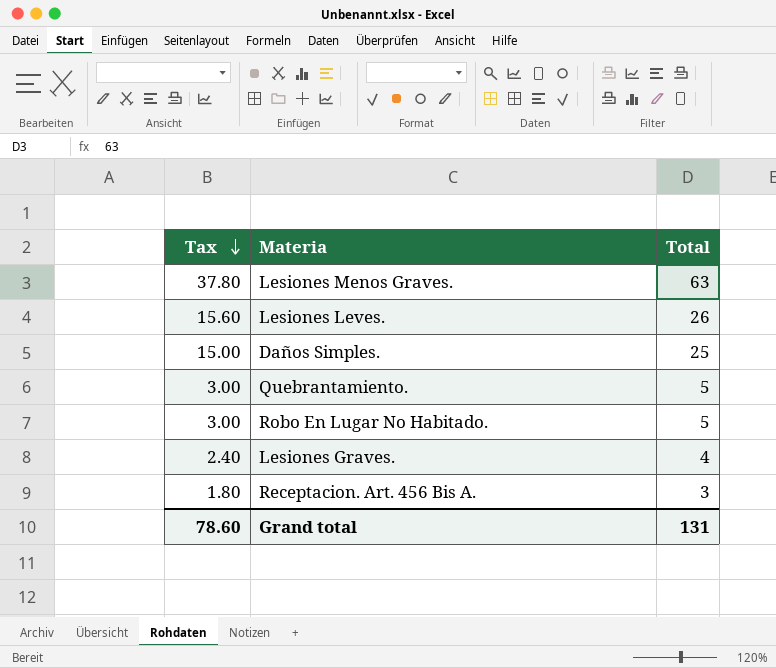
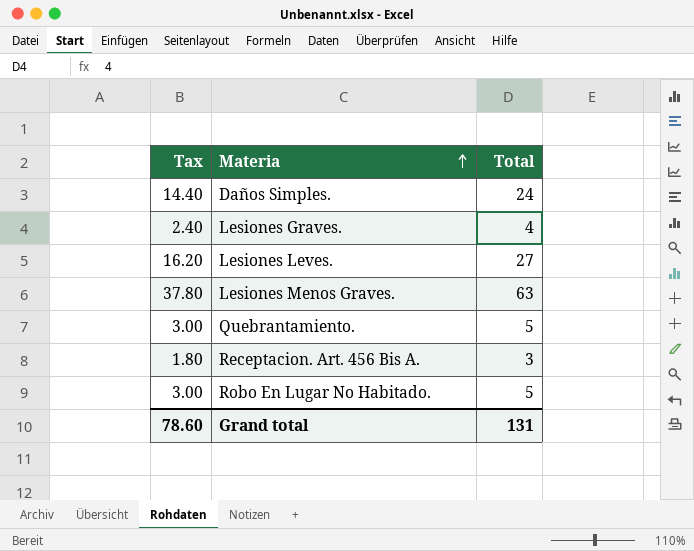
row order: Tax descending -> Materia ascending
Daños Simples. | Tax: 15.00 -> 14.40
Daños Simples. | Total: 25 -> 24
Lesiones Leves. | Tax: 15.60 -> 16.20
Lesiones Leves. | Total: 26 -> 27

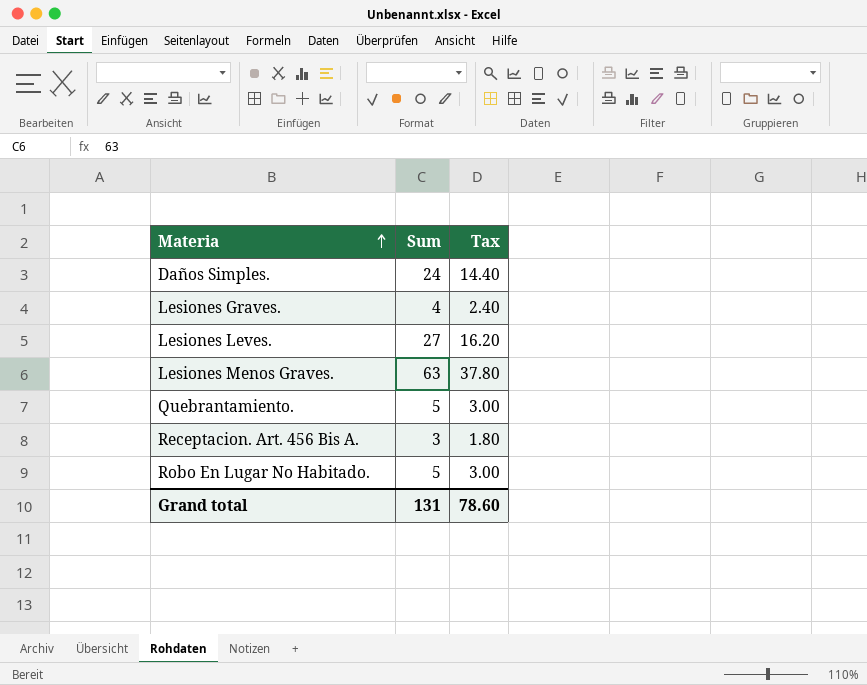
column name: Total -> Sum
column Tax | position: 1 -> 3

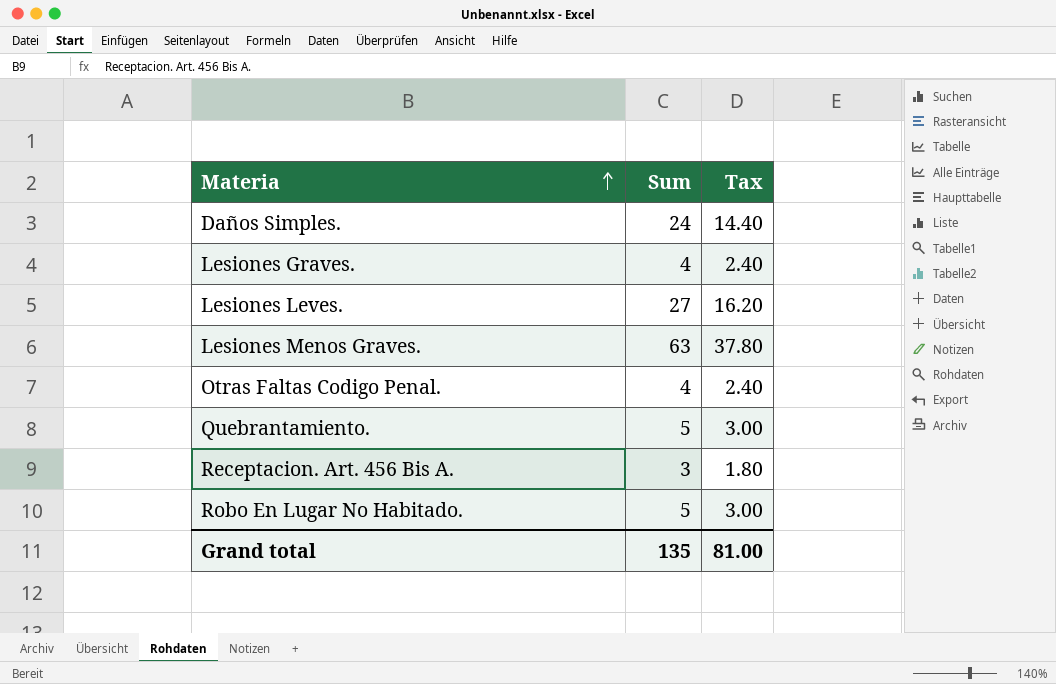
row Otras Faltas Codigo Penal.: none -> 4 | 2.40
Grand total | Sum: 131 -> 135
Grand total | Tax: 78.60 -> 81.00

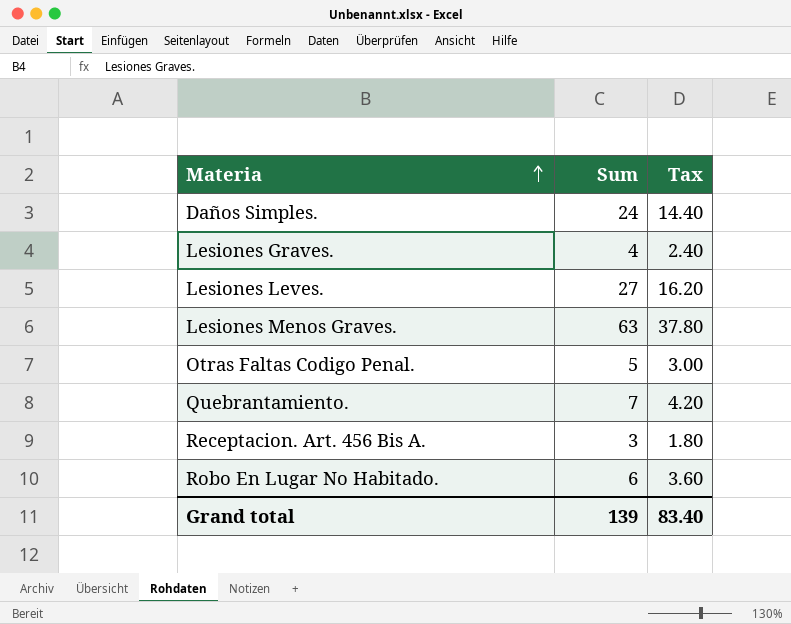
Otras Faltas Codigo Penal. | Sum: 4 -> 5
Otras Faltas Codigo Penal. | Tax: 2.40 -> 3.00
Quebrantamiento. | Sum: 5 -> 7
Quebrantamiento. | Tax: 3.00 -> 4.20
Robo En Lugar No Habitado. | Sum: 5 -> 6
Robo En Lugar No Habitado. | Tax: 3.00 -> 3.60
Grand total | Sum: 135 -> 139
Grand total | Tax: 81.00 -> 83.40

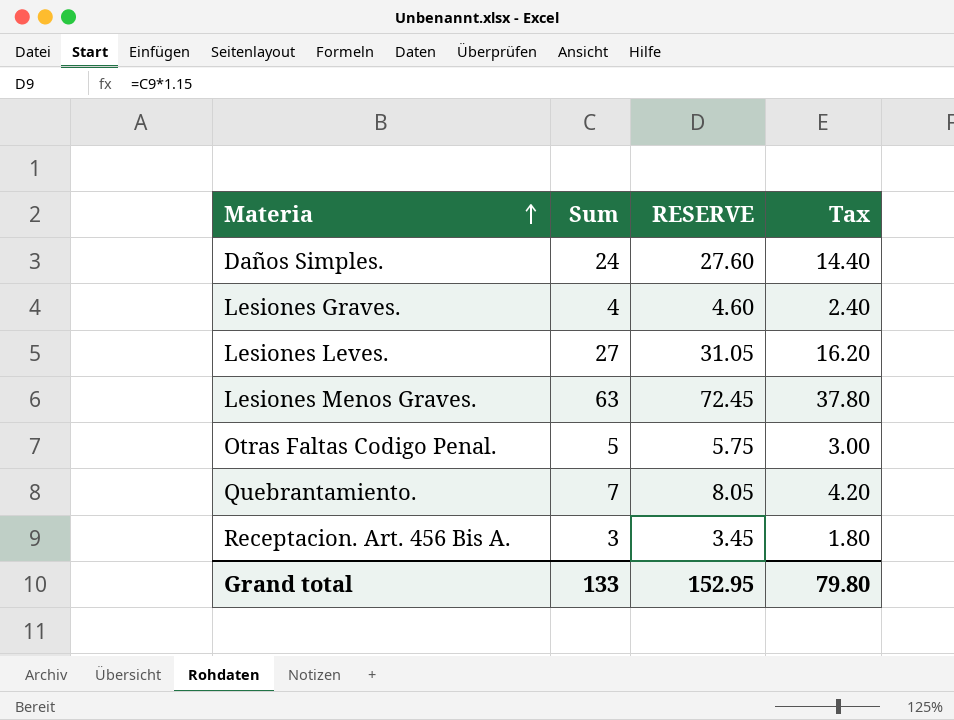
column RESERVE | formula: none -> [Sum] * 1.15
row Robo En Lugar No Habitado.: 6 | 3.60 -> none
Grand total | Sum: 139 -> 133
Grand total | Tax: 83.40 -> 79.80

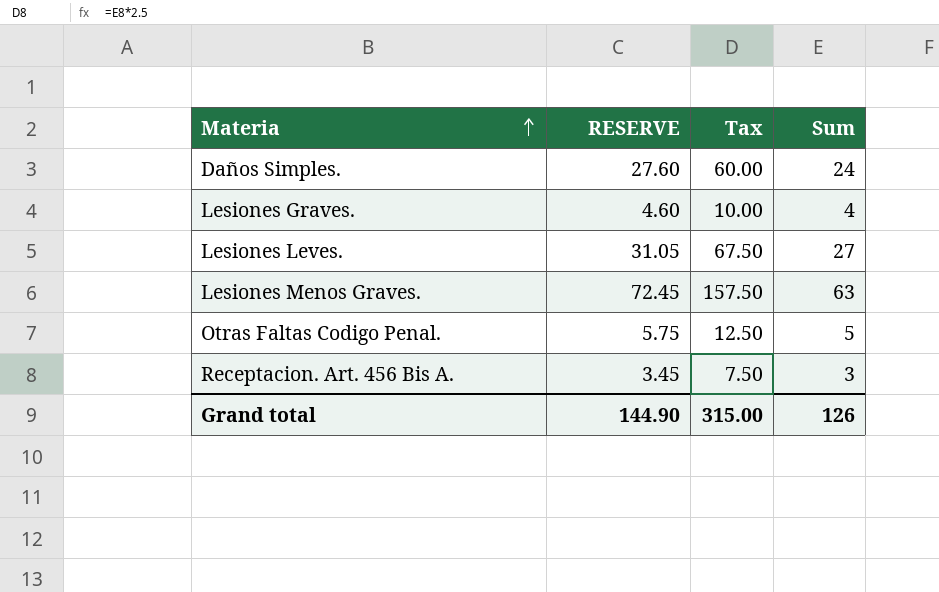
column Tax | formula: [Sum] * 0.6 -> [Sum] * 2.5
column Sum | position: 2 -> 4
row Quebrantamiento.: 7 | 8.05 | 4.20 -> none
Grand total | RESERVE: 152.95 -> 144.90
Grand total | Tax: 79.80 -> 315.00
Grand total | Sum: 133 -> 126

